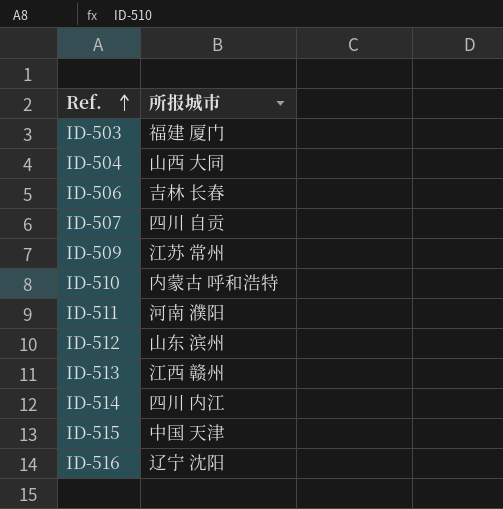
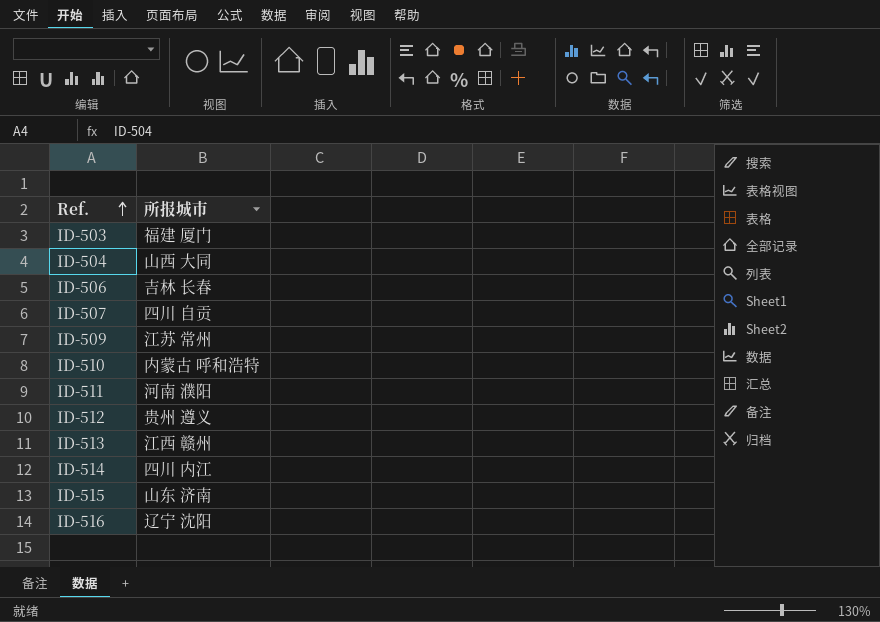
ID-512 | 所报城市: 山东 滨州 -> 贵州 遵义
ID-515 | 所报城市: 中国 天津 -> 山东 济南

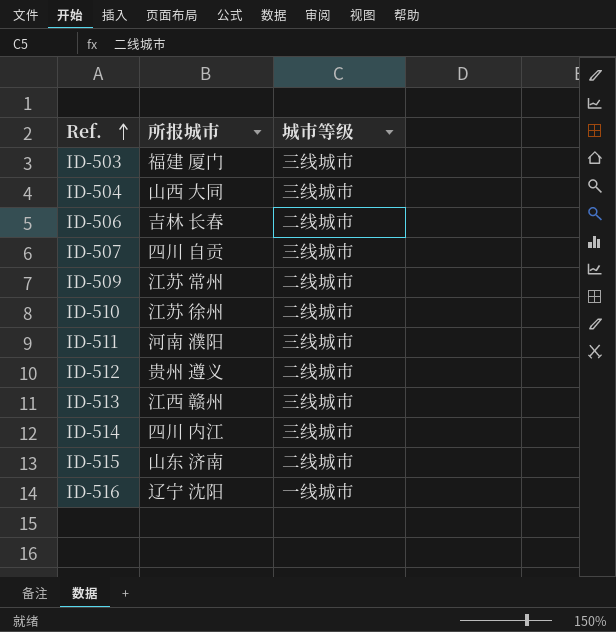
column 城市等级 | position: none -> 3
ID-510 | 所报城市: 内蒙古 呼和浩特 -> 江苏 徐州

